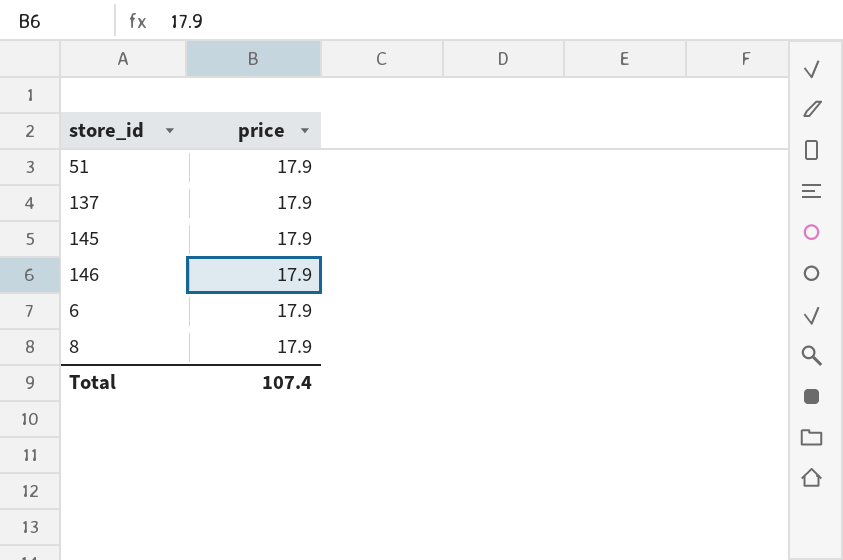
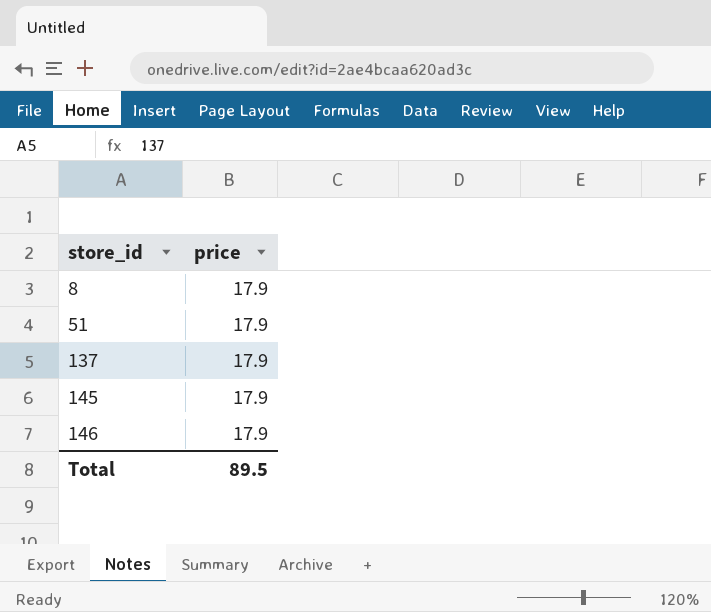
row order: none -> store_id ascending
row 6: 17.9 -> none
Total | price: 107.4 -> 89.5

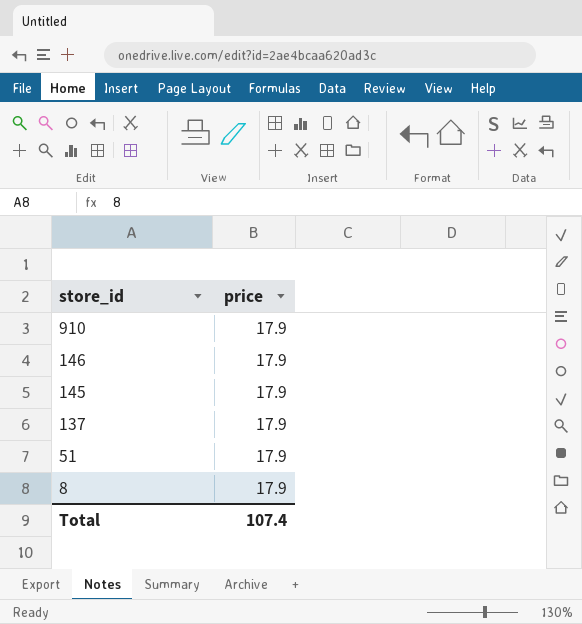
row order: store_id ascending -> store_id descending
row 910: none -> 17.9
Total | price: 89.5 -> 107.4

